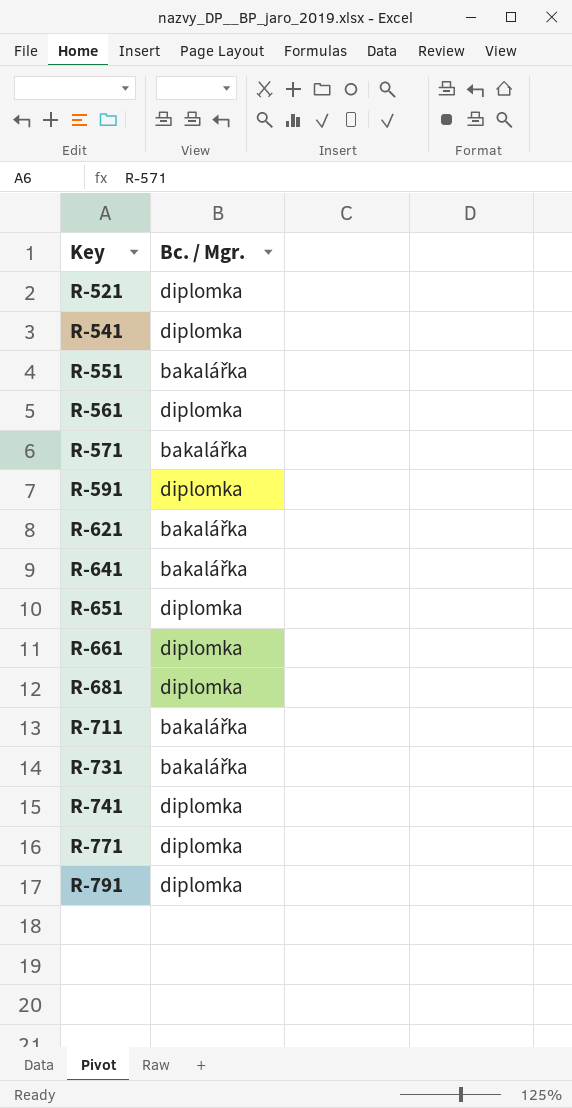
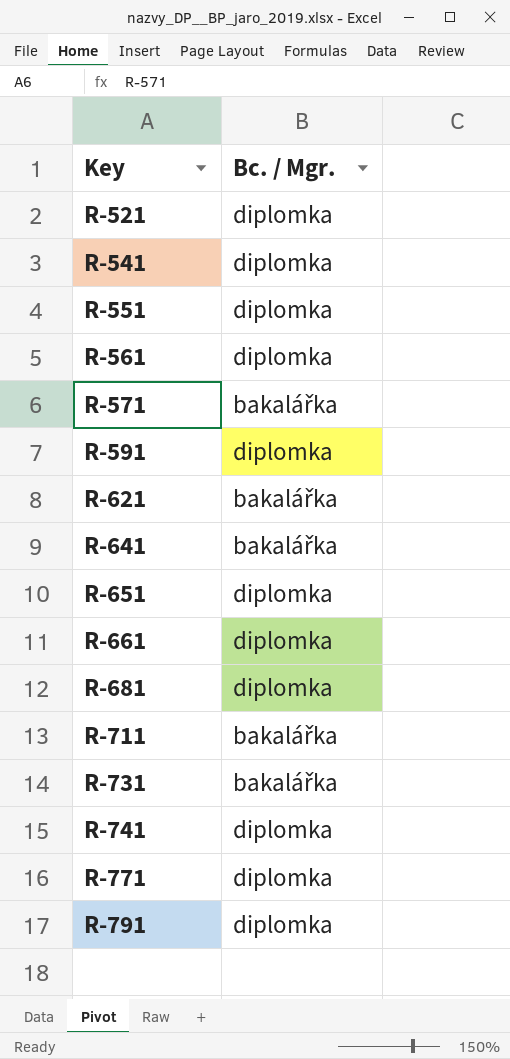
R-551 | Bc. / Mgr.: bakalářka -> diplomka

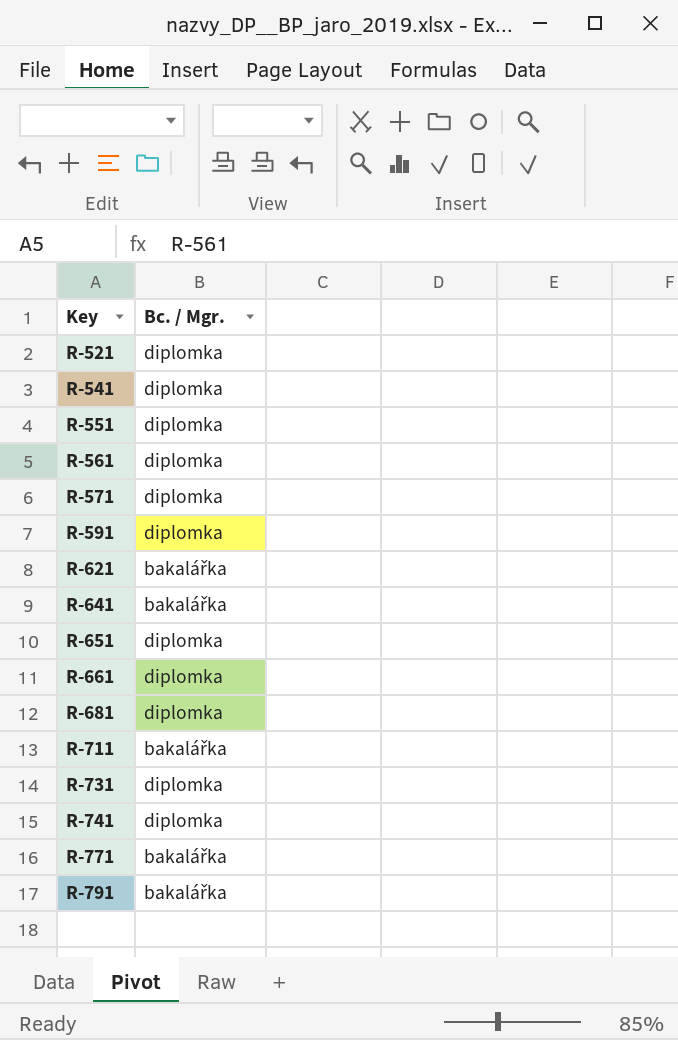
R-571 | Bc. / Mgr.: bakalářka -> diplomka
R-731 | Bc. / Mgr.: bakalářka -> diplomka
R-771 | Bc. / Mgr.: diplomka -> bakalářka
R-791 | Bc. / Mgr.: diplomka -> bakalářka

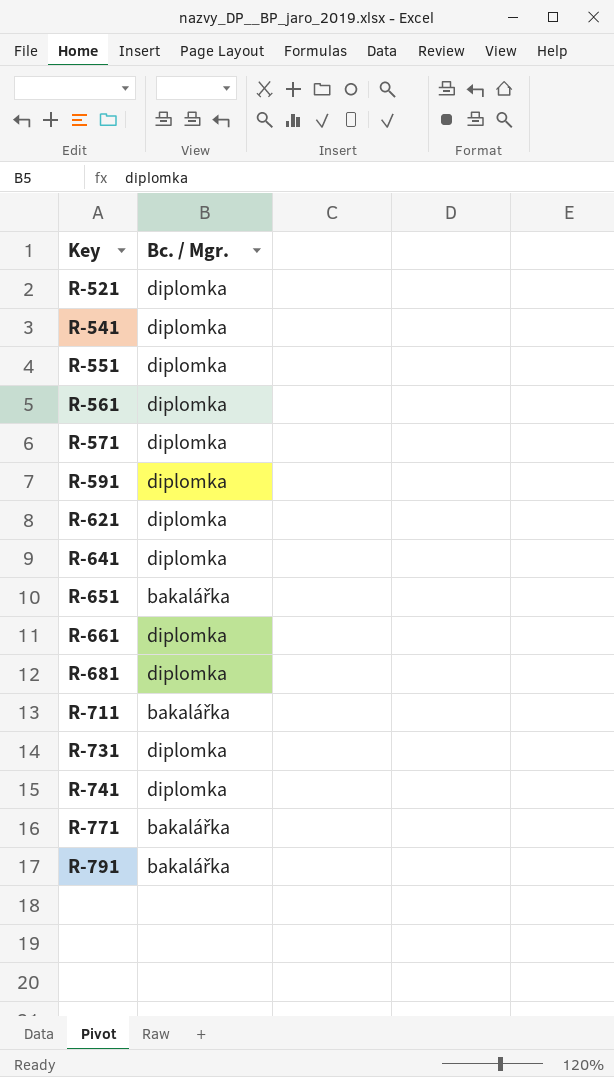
R-621 | Bc. / Mgr.: bakalářka -> diplomka
R-641 | Bc. / Mgr.: bakalářka -> diplomka
R-651 | Bc. / Mgr.: diplomka -> bakalářka

